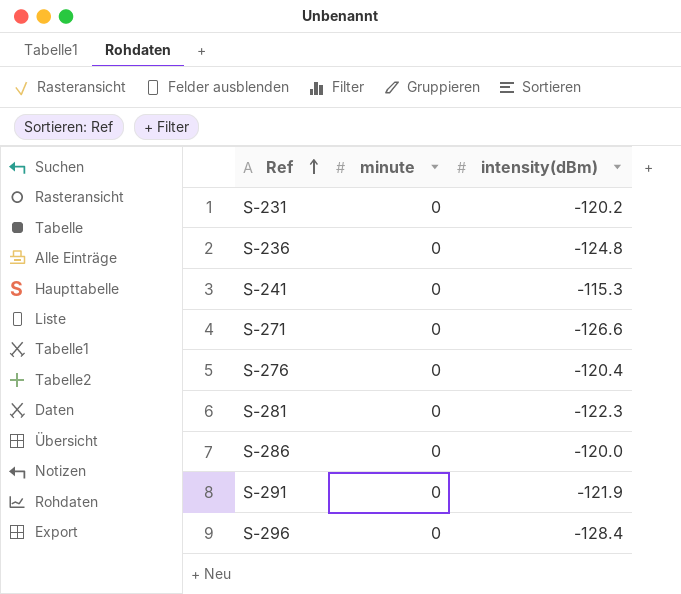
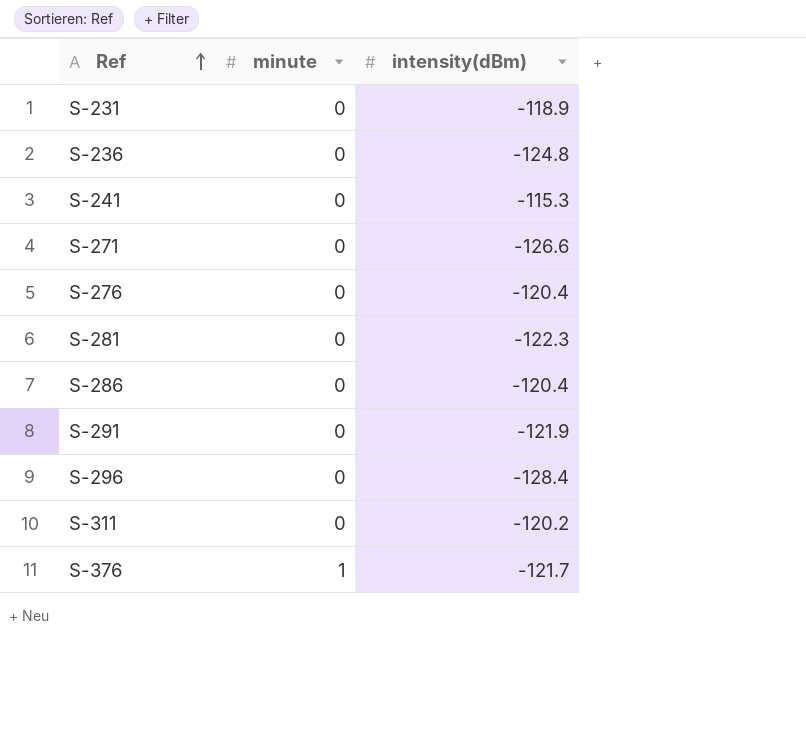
S-231 | intensity(dBm): -120.2 -> -118.9
S-286 | intensity(dBm): -120.0 -> -120.4
row S-311: none -> 0 | -120.2
row S-376: none -> 1 | -121.7

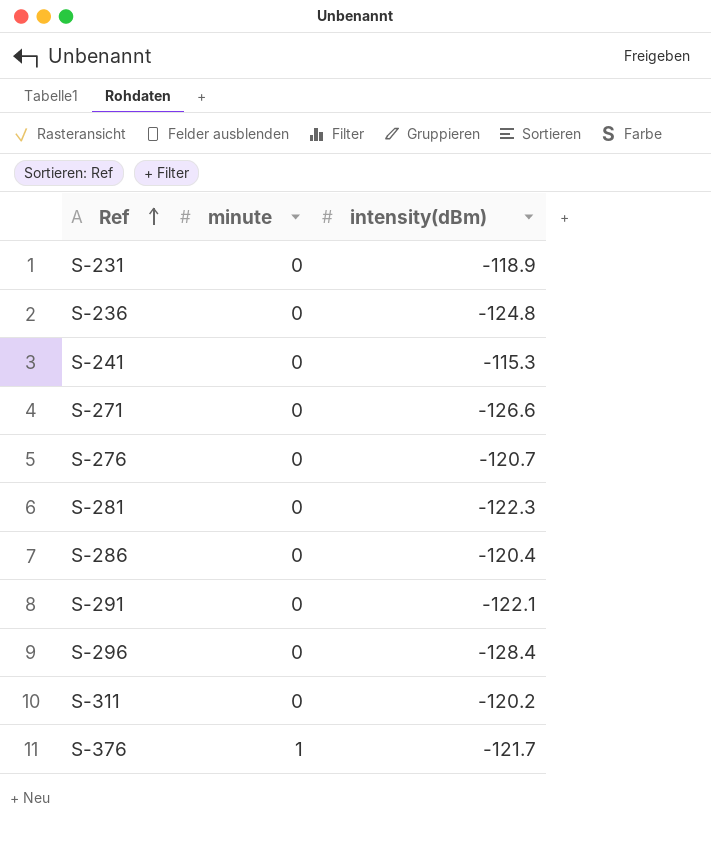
S-276 | intensity(dBm): -120.4 -> -120.7
S-291 | intensity(dBm): -121.9 -> -122.1

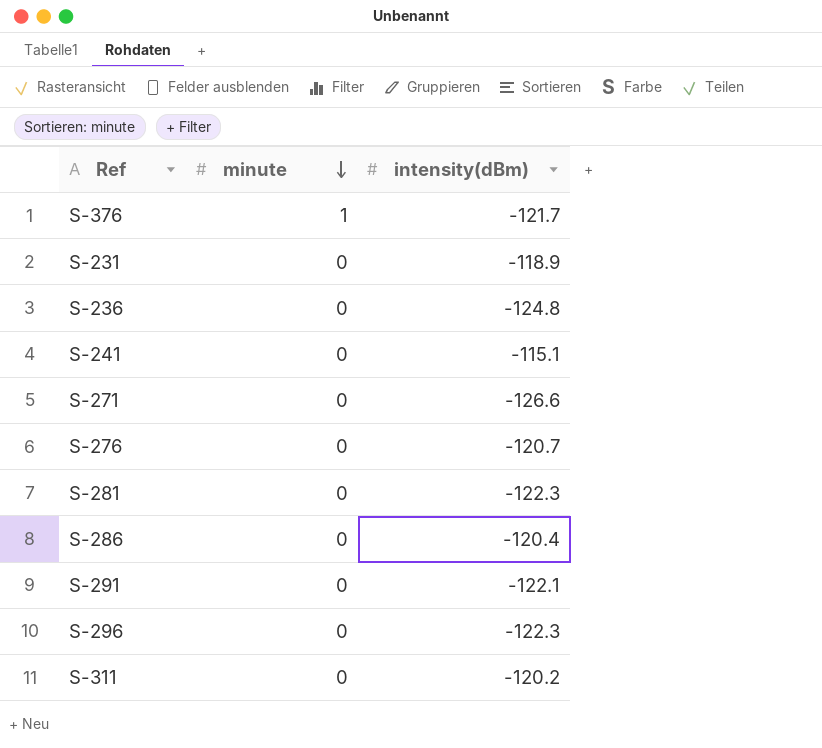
row order: Ref ascending -> minute descending
S-241 | intensity(dBm): -115.3 -> -115.1
S-296 | intensity(dBm): -128.4 -> -122.3

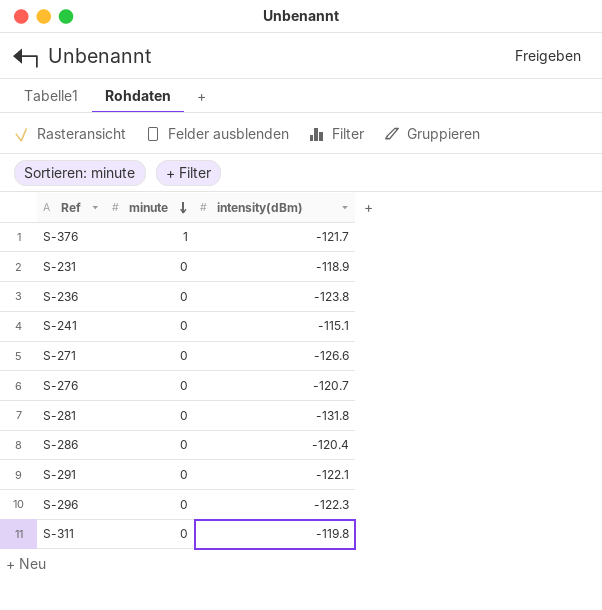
S-236 | intensity(dBm): -124.8 -> -123.8
S-281 | intensity(dBm): -122.3 -> -131.8
S-311 | intensity(dBm): -120.2 -> -119.8

